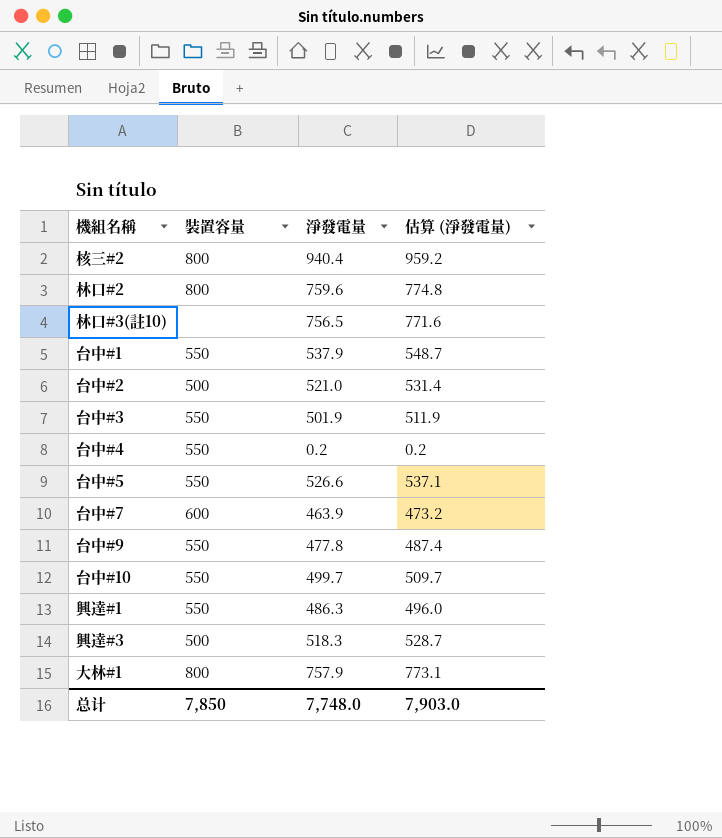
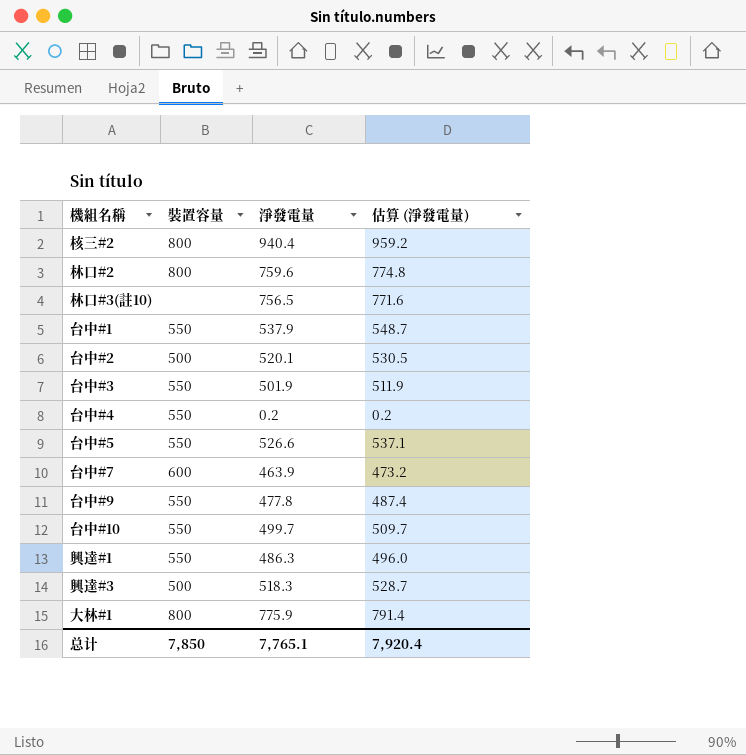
台中#2 | 淨發電量: 521.0 -> 520.1
台中#2 | 估算 (淨發電量): 531.4 -> 530.5
大林#1 | 淨發電量: 757.9 -> 775.9
大林#1 | 估算 (淨發電量): 773.1 -> 791.4
总计 | 淨發電量: 7,748.0 -> 7,765.1
总计 | 估算 (淨發電量): 7,903.0 -> 7,920.4

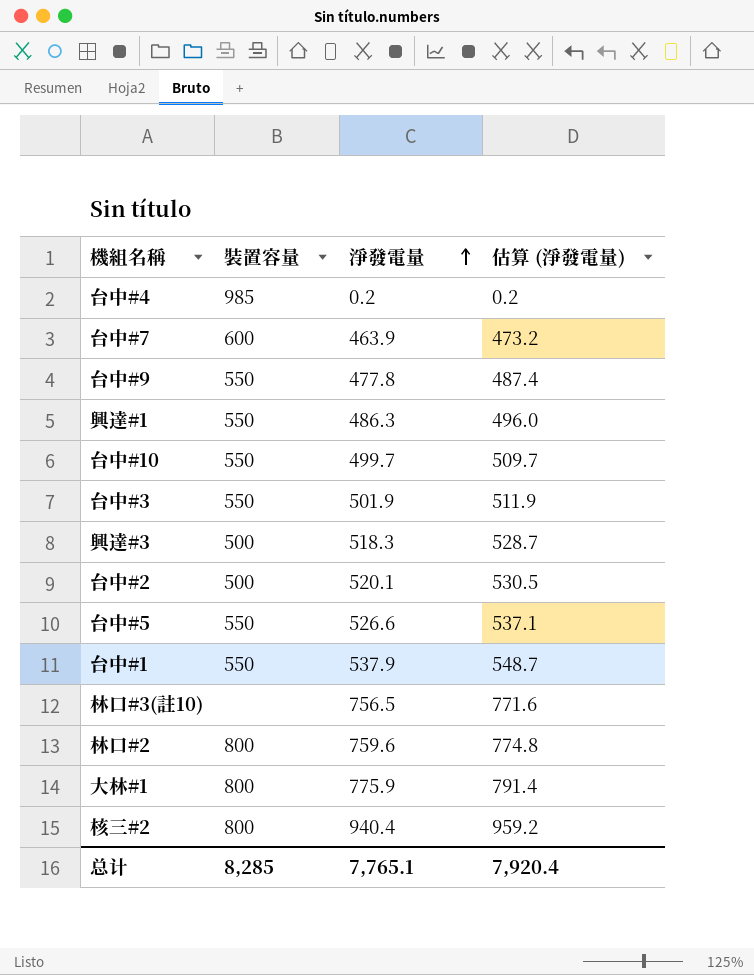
row order: none -> 淨發電量 ascending
台中#4 | 裝置容量: 550 -> 985
总计 | 裝置容量: 7,850 -> 8,285

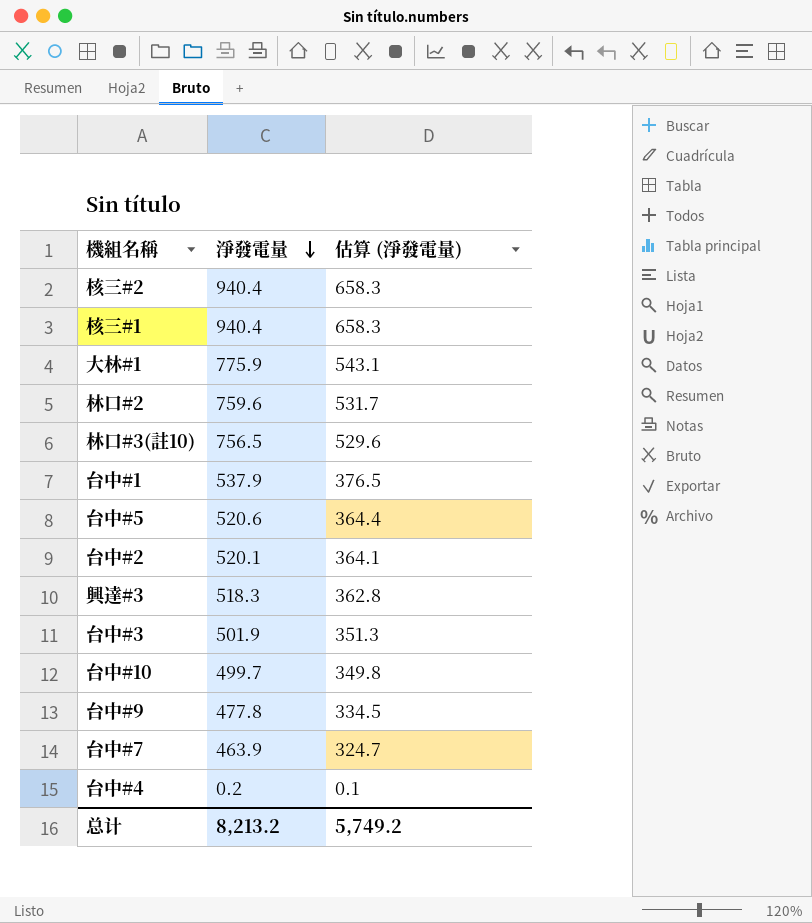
row order: 淨發電量 ascending -> 淨發電量 descending
column 裝置容量 | position: 2 -> none
column 估算 (淨發電量) | formula: [淨發電量] * 1.02 -> [淨發電量] * 0.7
row 興達#1: 550 | 486.3 | 496.0 -> none
row 核三#1: none -> 940.4 | 658.3
台中#5 | 淨發電量: 526.6 -> 520.6
总计 | 淨發電量: 7,765.1 -> 8,213.2
总计 | 估算 (淨發電量): 7,920.4 -> 5,749.2

